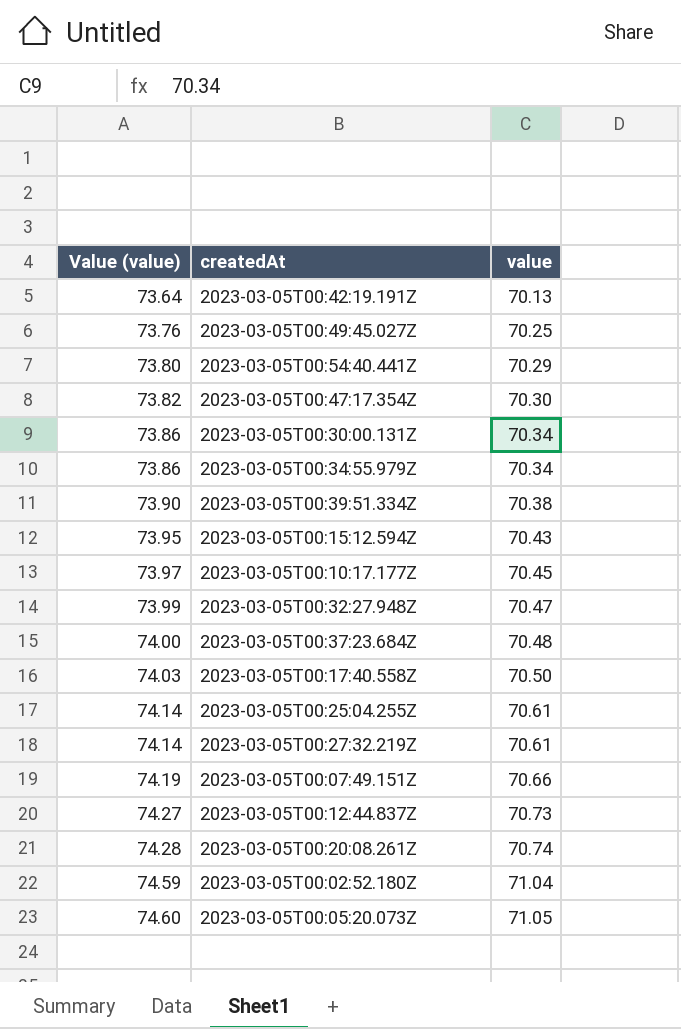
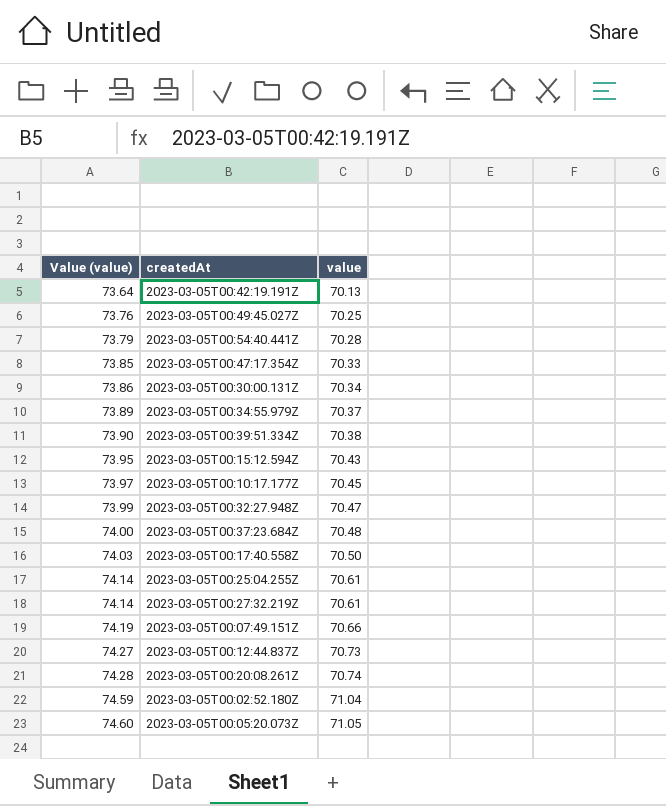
2023-03-05T00:54:40.441Z | Value (value): 73.80 -> 73.79
2023-03-05T00:54:40.441Z | value: 70.29 -> 70.28
2023-03-05T00:47:17.354Z | Value (value): 73.82 -> 73.85
2023-03-05T00:47:17.354Z | value: 70.30 -> 70.33
2023-03-05T00:34:55.979Z | Value (value): 73.86 -> 73.89
2023-03-05T00:34:55.979Z | value: 70.34 -> 70.37

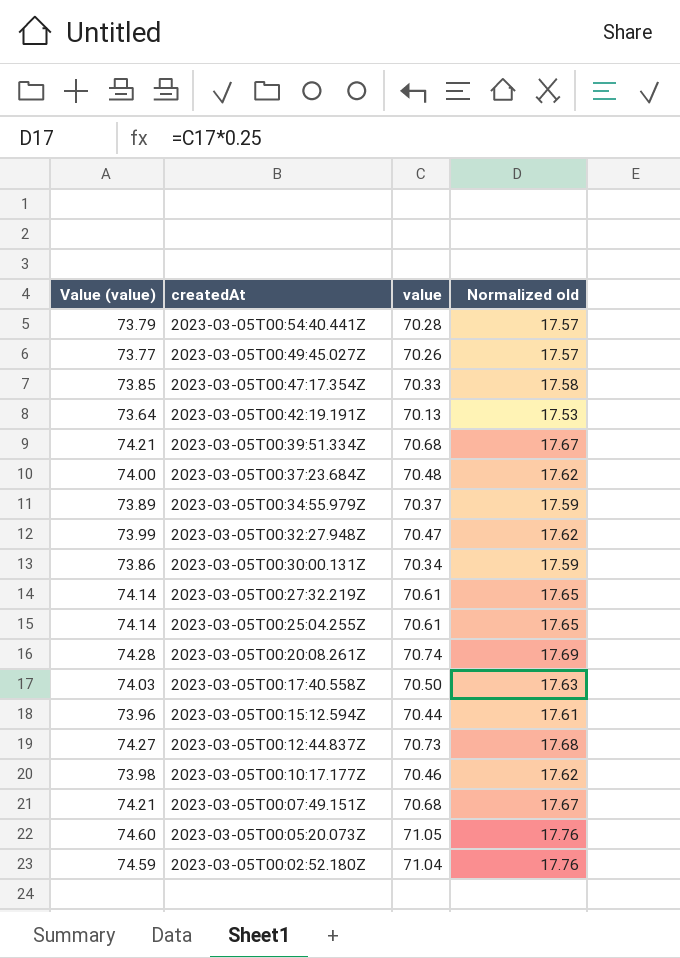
row order: Value (value) ascending -> createdAt descending
column Normalized old | formula: none -> [value] * 0.25
2023-03-05T00:49:45.027Z | Value (value): 73.76 -> 73.77
2023-03-05T00:49:45.027Z | value: 70.25 -> 70.26
2023-03-05T00:39:51.334Z | Value (value): 73.90 -> 74.21
2023-03-05T00:39:51.334Z | value: 70.38 -> 70.68
2023-03-05T00:15:12.594Z | Value (value): 73.95 -> 73.96
2023-03-05T00:15:12.594Z | value: 70.43 -> 70.44
2023-03-05T00:10:17.177Z | Value (value): 73.97 -> 73.98
2023-03-05T00:10:17.177Z | value: 70.45 -> 70.46
2023-03-05T00:07:49.151Z | Value (value): 74.19 -> 74.21
2023-03-05T00:07:49.151Z | value: 70.66 -> 70.68

